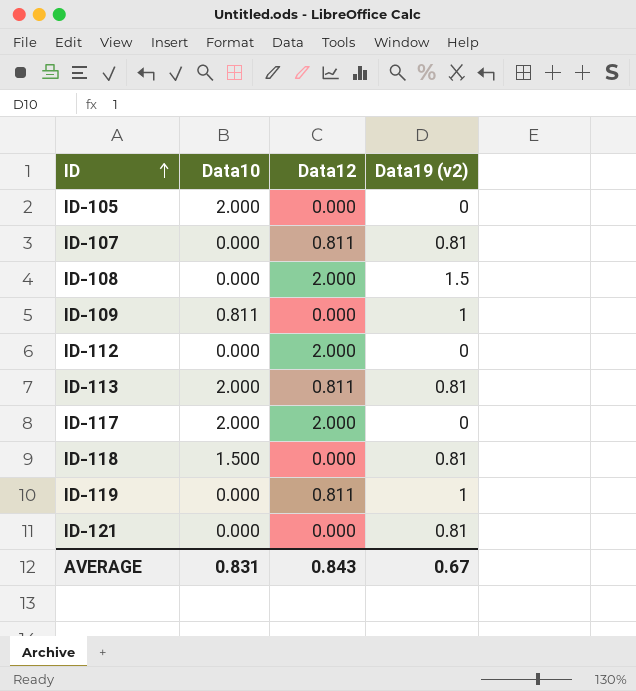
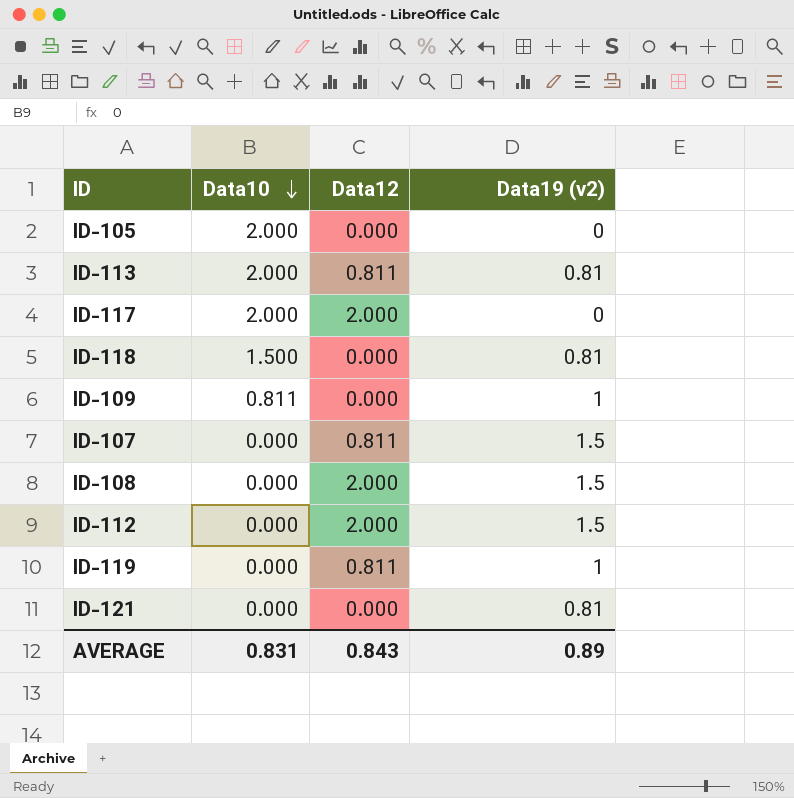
row order: ID ascending -> Data10 descending
ID-107 | Data19 (v2): 0.81 -> 1.5
ID-112 | Data19 (v2): 0 -> 1.5
AVERAGE | Data19 (v2): 0.67 -> 0.89

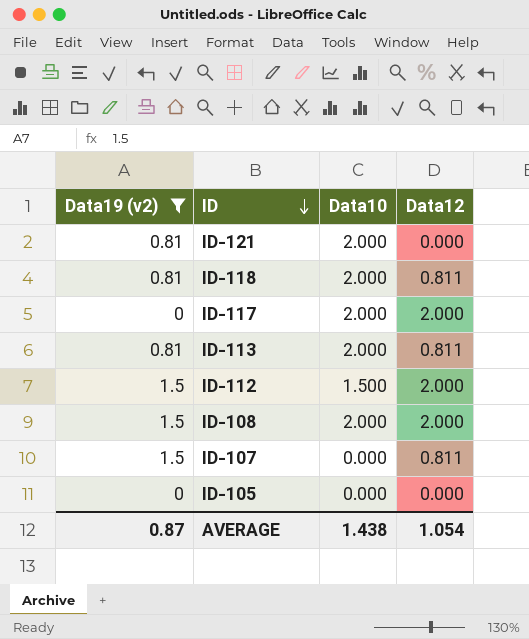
filter: none -> Data19 (v2) != 1
row order: Data10 descending -> ID descending
column Data19 (v2) | position: 4 -> 1
ID-121 | Data10: 0.000 -> 2.000
ID-118 | Data10: 1.500 -> 2.000
ID-118 | Data12: 0.000 -> 0.811
ID-112 | Data10: 0.000 -> 1.500
ID-108 | Data10: 0.000 -> 2.000
ID-105 | Data10: 2.000 -> 0.000
AVERAGE | Data19 (v2): 0.89 -> 0.87
AVERAGE | Data10: 0.831 -> 1.438
AVERAGE | Data12: 0.843 -> 1.054

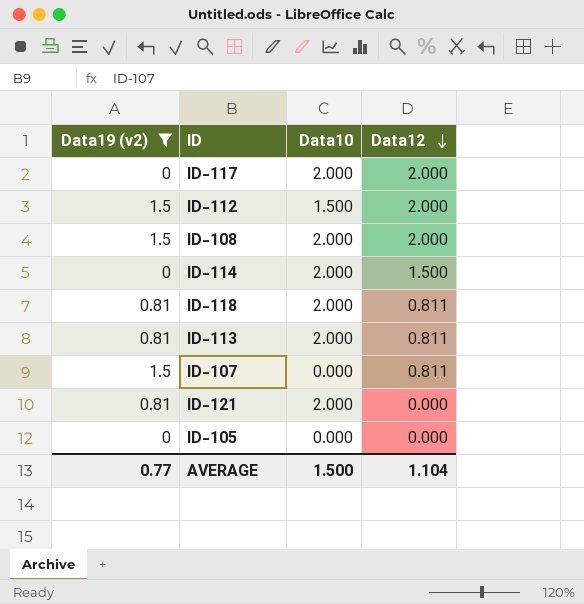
row order: ID descending -> Data12 descending
row ID-114: none -> 0 | 2.000 | 1.500
AVERAGE | Data19 (v2): 0.87 -> 0.77
AVERAGE | Data10: 1.438 -> 1.500
AVERAGE | Data12: 1.054 -> 1.104

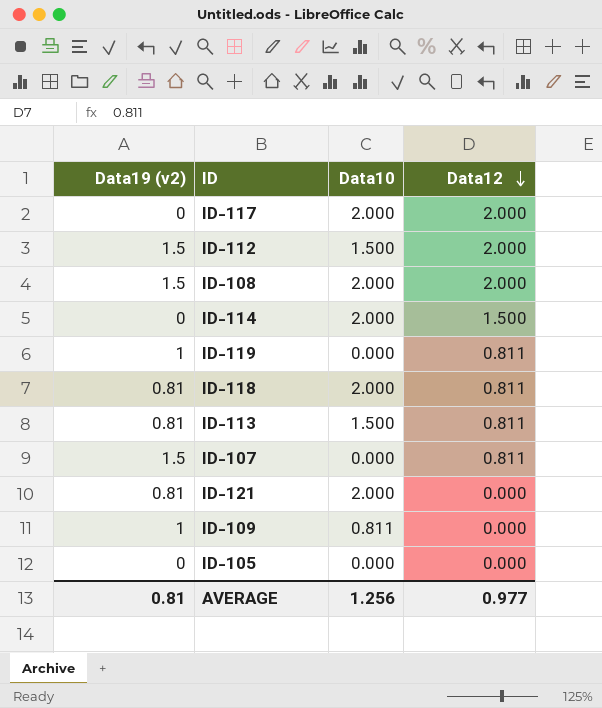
filter: Data19 (v2) != 1 -> none
ID-113 | Data10: 2.000 -> 1.500
AVERAGE | Data19 (v2): 0.77 -> 0.81
AVERAGE | Data10: 1.500 -> 1.256
AVERAGE | Data12: 1.104 -> 0.977

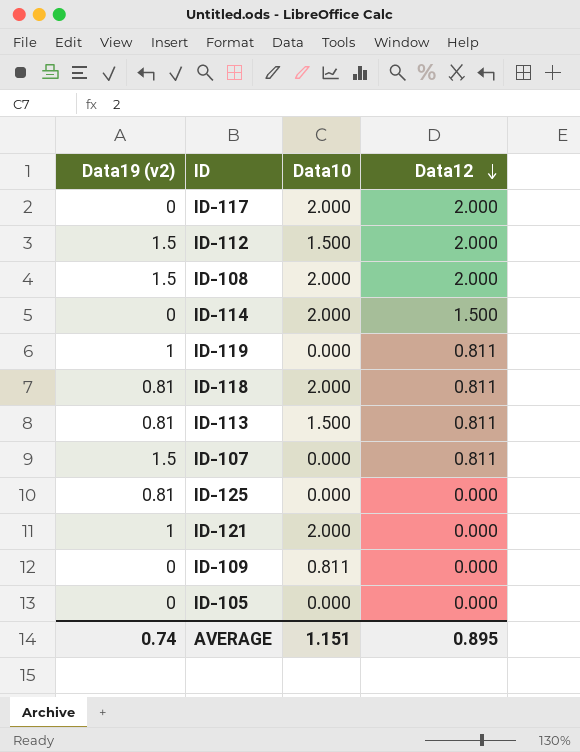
row ID-125: none -> 0.81 | 0.000 | 0.000
ID-121 | Data19 (v2): 0.81 -> 1
ID-109 | Data19 (v2): 1 -> 0
AVERAGE | Data19 (v2): 0.81 -> 0.74
AVERAGE | Data10: 1.256 -> 1.151
AVERAGE | Data12: 0.977 -> 0.895

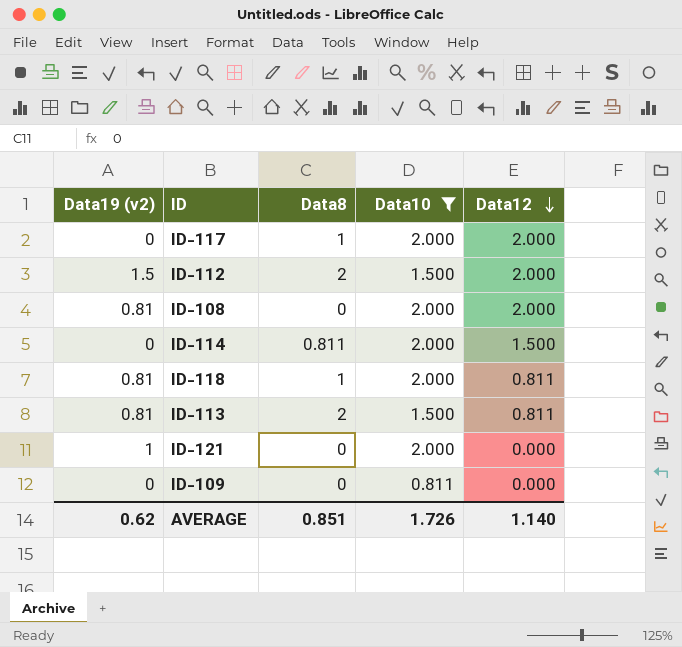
filter: none -> Data10 != 0.000
column Data8 | position: none -> 3
ID-108 | Data19 (v2): 1.5 -> 0.81
AVERAGE | Data19 (v2): 0.74 -> 0.62
AVERAGE | Data10: 1.151 -> 1.726
AVERAGE | Data12: 0.895 -> 1.140

